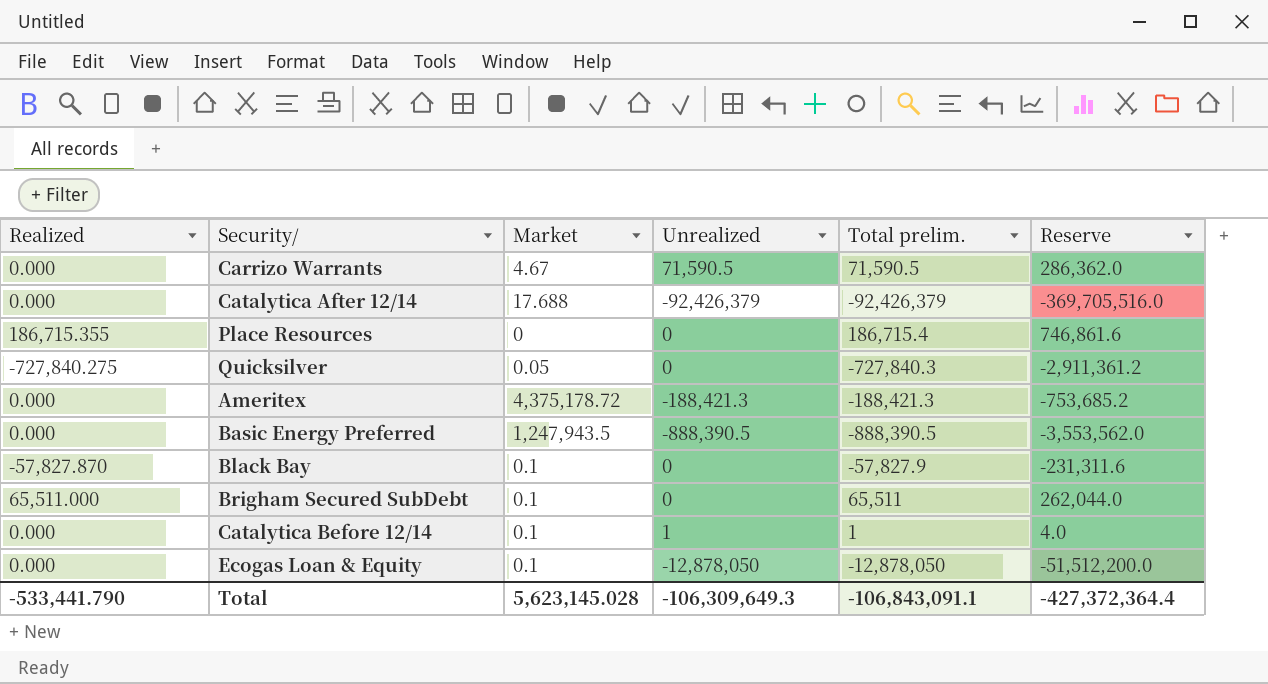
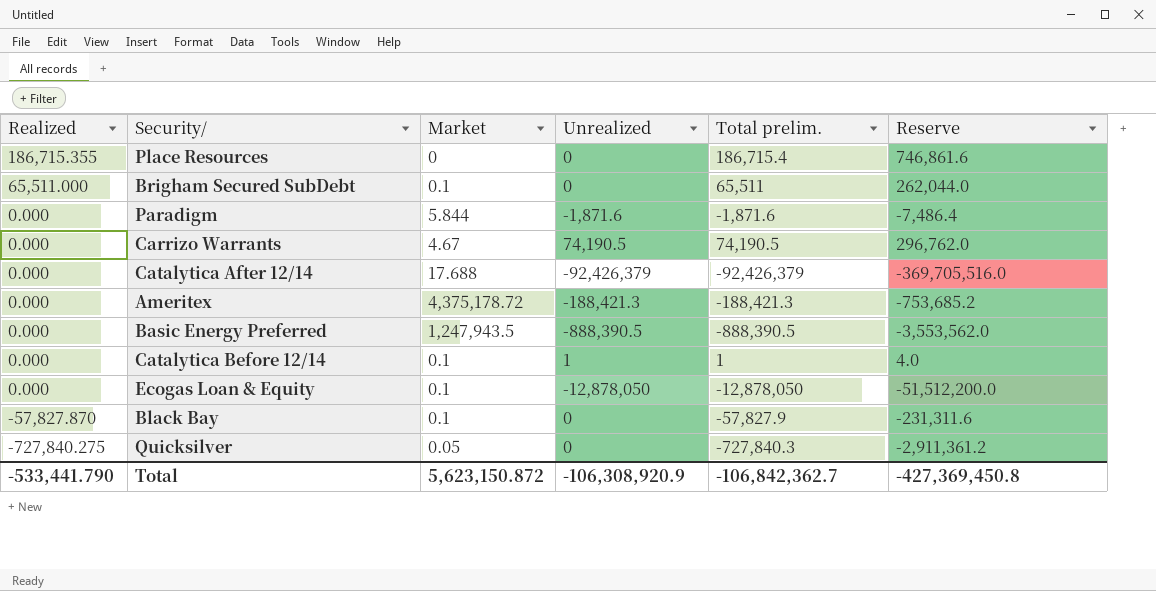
row order: none -> Realized descending
row Paradigm: none -> 0.000 | 5.844 | -1,871.6 | -1,871.6 | -7,486.4
Carrizo Warrants | Unrealized: 71,590.5 -> 74,190.5
Carrizo Warrants | Total prelim.: 71,590.5 -> 74,190.5
Carrizo Warrants | Reserve: 286,362.0 -> 296,762.0
Total | Market: 5,623,145.028 -> 5,623,150.872
Total | Unrealized: -106,309,649.3 -> -106,308,920.9
Total | Total prelim.: -106,843,091.1 -> -106,842,362.7
Total | Reserve: -427,372,364.4 -> -427,369,450.8

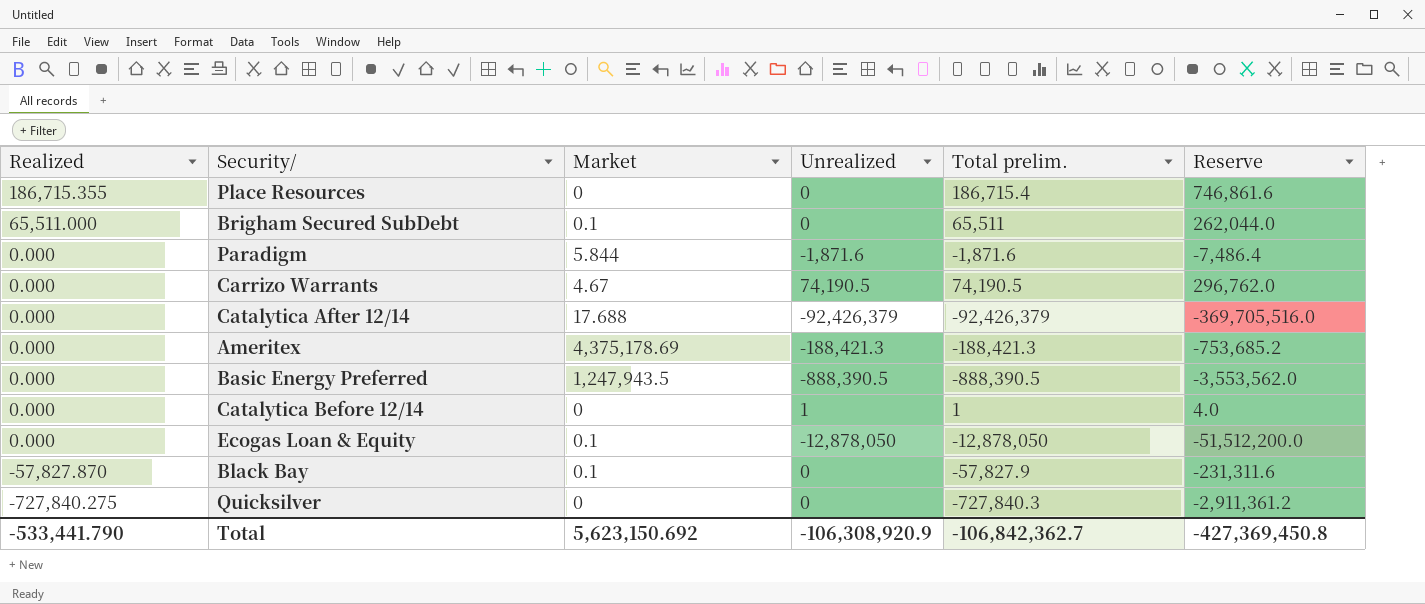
Ameritex | Market: 4,375,178.72 -> 4,375,178.69
Catalytica Before 12/14 | Market: 0.1 -> 0
Quicksilver | Market: 0.05 -> 0
Total | Market: 5,623,150.872 -> 5,623,150.692

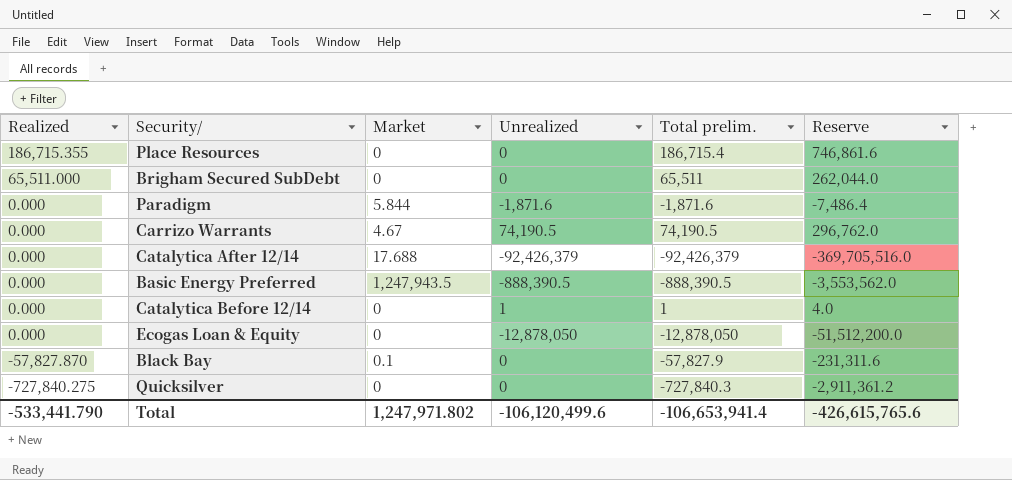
row Ameritex: 0.000 | 4,375,178.69 | -188,421.3 | -188,421.3 | -753,685.2 -> none
Brigham Secured SubDebt | Market: 0.1 -> 0
Ecogas Loan & Equity | Market: 0.1 -> 0
Total | Market: 5,623,150.692 -> 1,247,971.802
Total | Unrealized: -106,308,920.9 -> -106,120,499.6
Total | Total prelim.: -106,842,362.7 -> -106,653,941.4
Total | Reserve: -427,369,450.8 -> -426,615,765.6

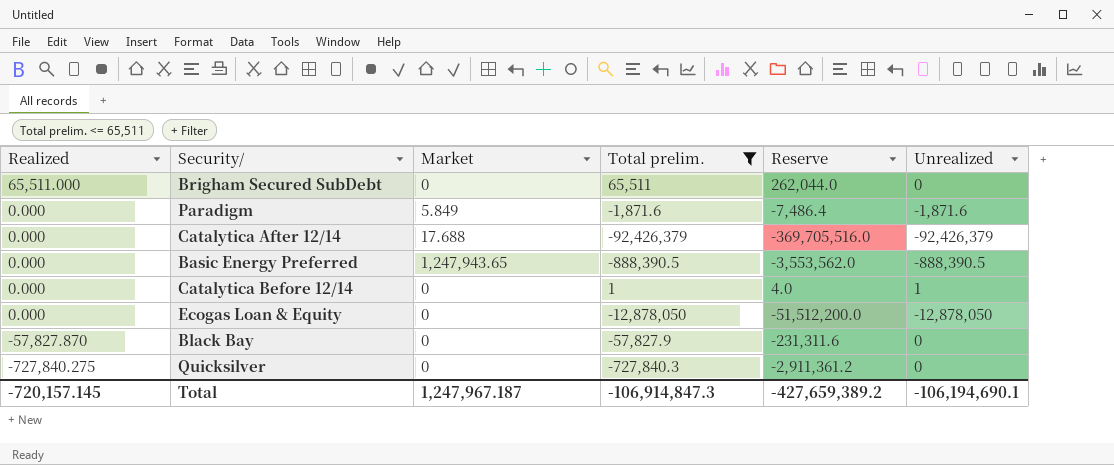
filter: none -> Total prelim. <= 65,511
column Unrealized | position: 4 -> 6
Paradigm | Market: 5.844 -> 5.849
Basic Energy Preferred | Market: 1,247,943.5 -> 1,247,943.65
Black Bay | Market: 0.1 -> 0
Total | Realized: -533,441.790 -> -720,157.145
Total | Market: 1,247,971.802 -> 1,247,967.187
Total | Total prelim.: -106,653,941.4 -> -106,914,847.3
Total | Reserve: -426,615,765.6 -> -427,659,389.2
Total | Unrealized: -106,120,499.6 -> -106,194,690.1

